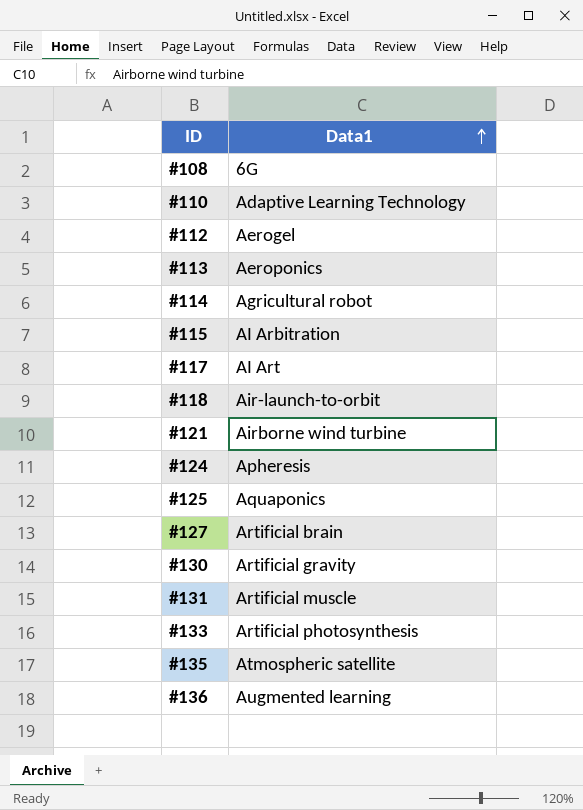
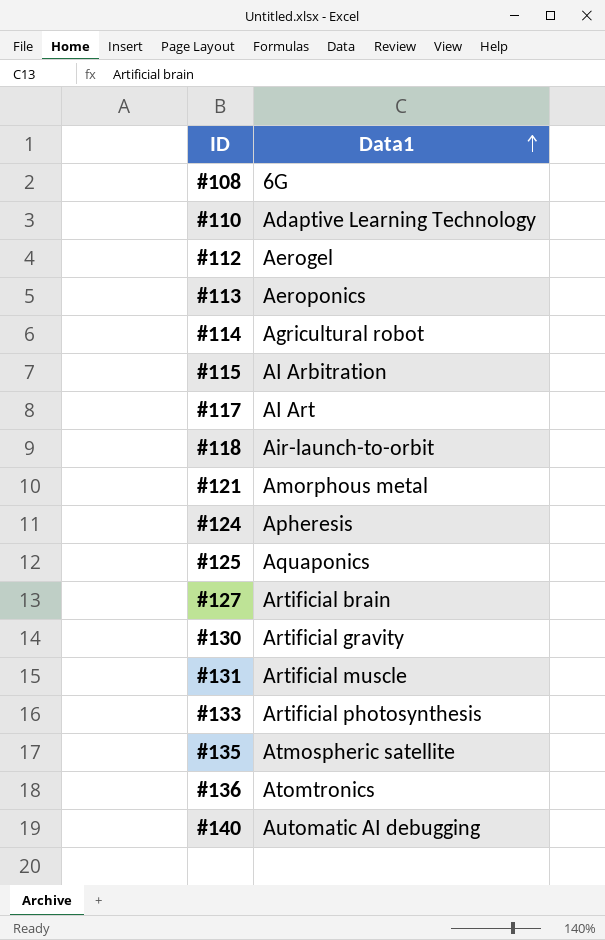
#121 | Data1: Airborne wind turbine -> Amorphous metal
#136 | Data1: Augmented learning -> Atomtronics
row #140: none -> Automatic AI debugging

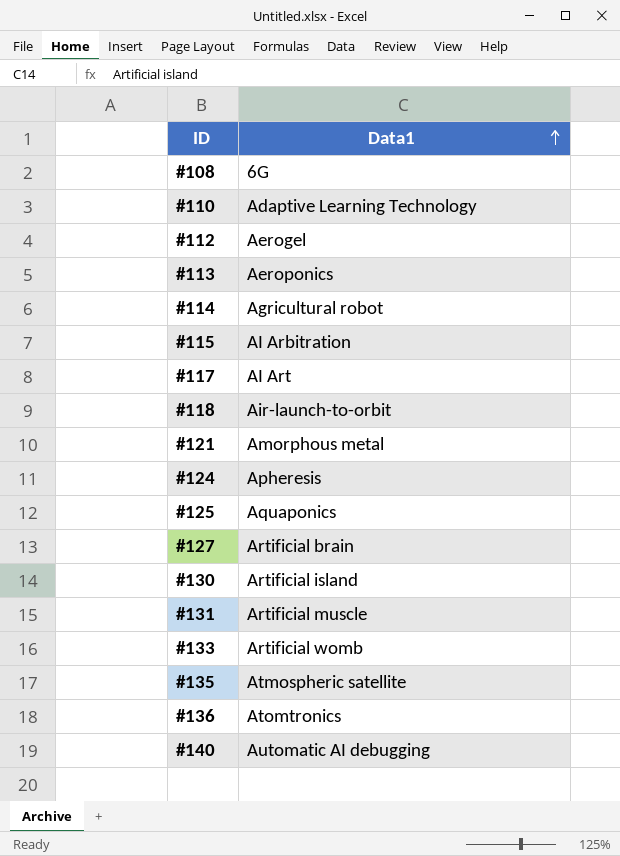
#130 | Data1: Artificial gravity -> Artificial island
#133 | Data1: Artificial photosynthesis -> Artificial womb

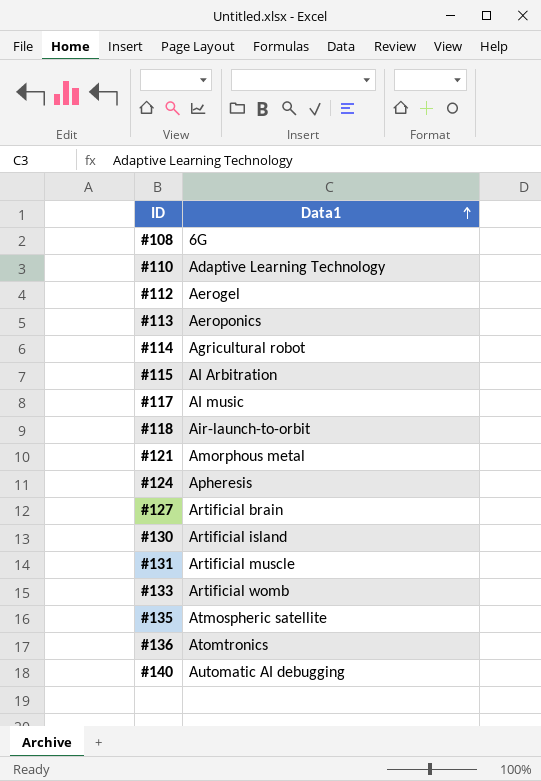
row #125: Aquaponics -> none
#117 | Data1: AI Art -> AI music

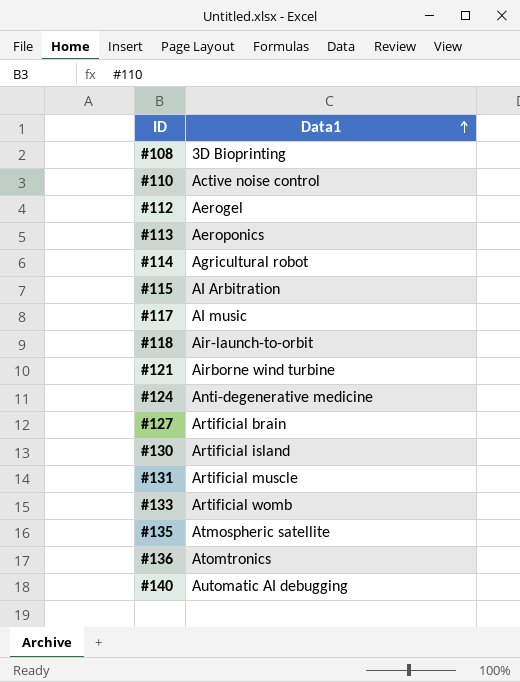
#108 | Data1: 6G -> 3D Bioprinting
#110 | Data1: Adaptive Learning Technology -> Active noise control
#121 | Data1: Amorphous metal -> Airborne wind turbine
#124 | Data1: Apheresis -> Anti-degenerative medicine

